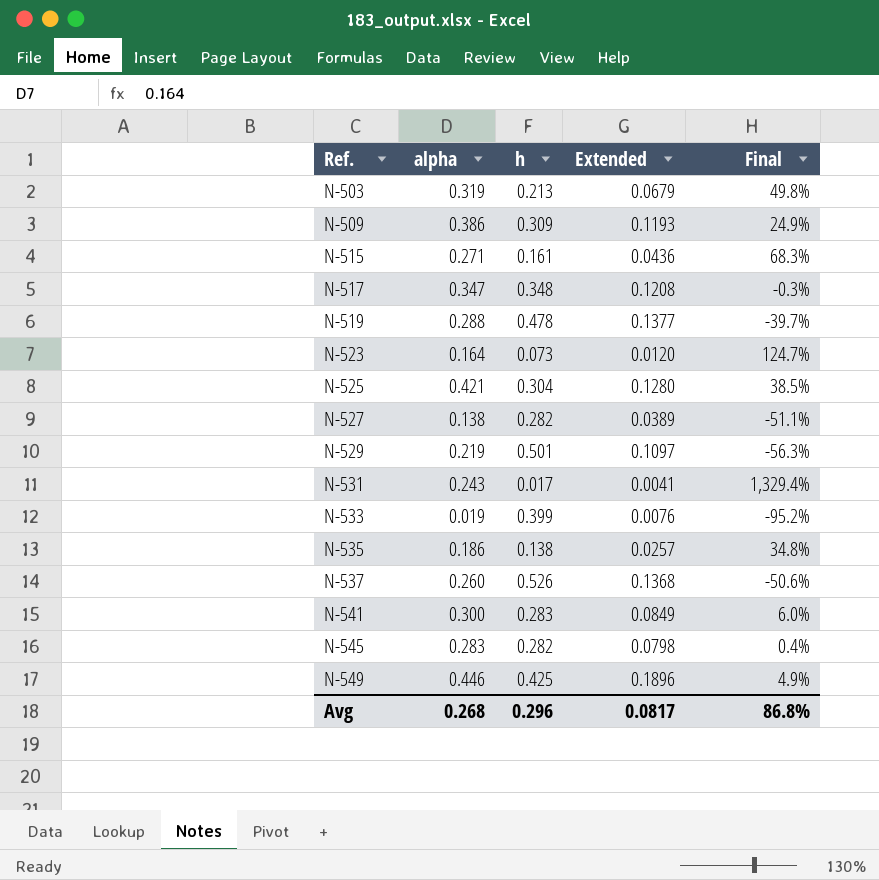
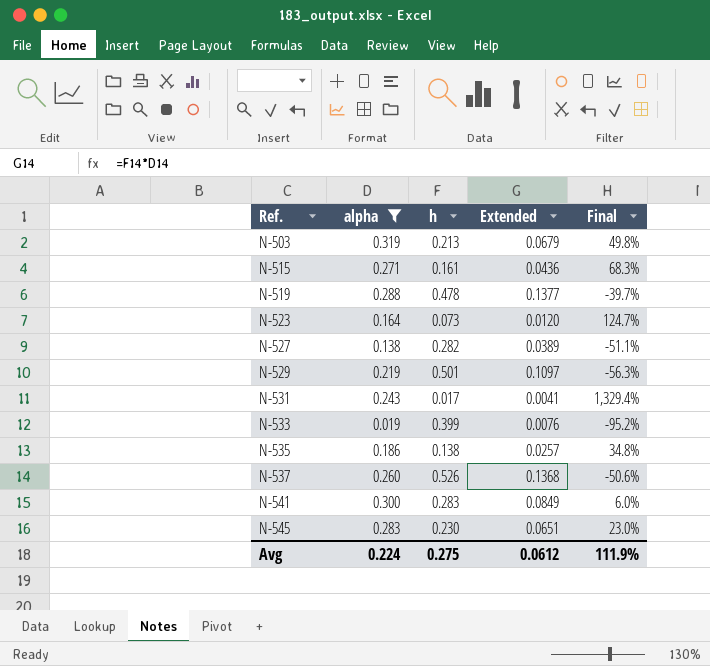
filter: none -> alpha <= 0.319
N-545 | h: 0.282 -> 0.230
N-545 | Extended: 0.0798 -> 0.0651
N-545 | Final: 0.4% -> 23.0%
Avg | alpha: 0.268 -> 0.224
Avg | h: 0.296 -> 0.275
Avg | Extended: 0.0817 -> 0.0612
Avg | Final: 86.8% -> 111.9%

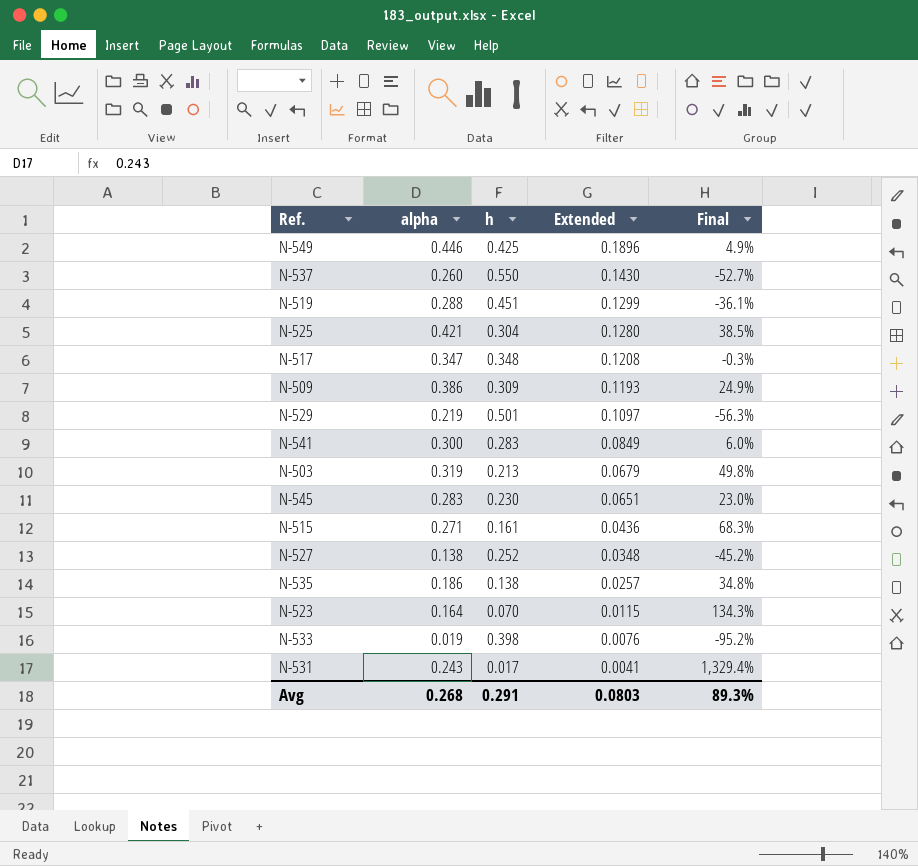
filter: alpha <= 0.319 -> none
row order: Ref. ascending -> Extended descending
N-537 | h: 0.526 -> 0.550
N-537 | Extended: 0.1368 -> 0.1430
N-537 | Final: -50.6% -> -52.7%
N-519 | h: 0.478 -> 0.451
N-519 | Extended: 0.1377 -> 0.1299
N-519 | Final: -39.7% -> -36.1%
N-527 | h: 0.282 -> 0.252
N-527 | Extended: 0.0389 -> 0.0348
N-527 | Final: -51.1% -> -45.2%
N-523 | h: 0.073 -> 0.070
N-523 | Extended: 0.0120 -> 0.0115
N-523 | Final: 124.7% -> 134.3%
N-533 | h: 0.399 -> 0.398
Avg | alpha: 0.224 -> 0.268
Avg | h: 0.275 -> 0.291
Avg | Extended: 0.0612 -> 0.0803
Avg | Final: 111.9% -> 89.3%

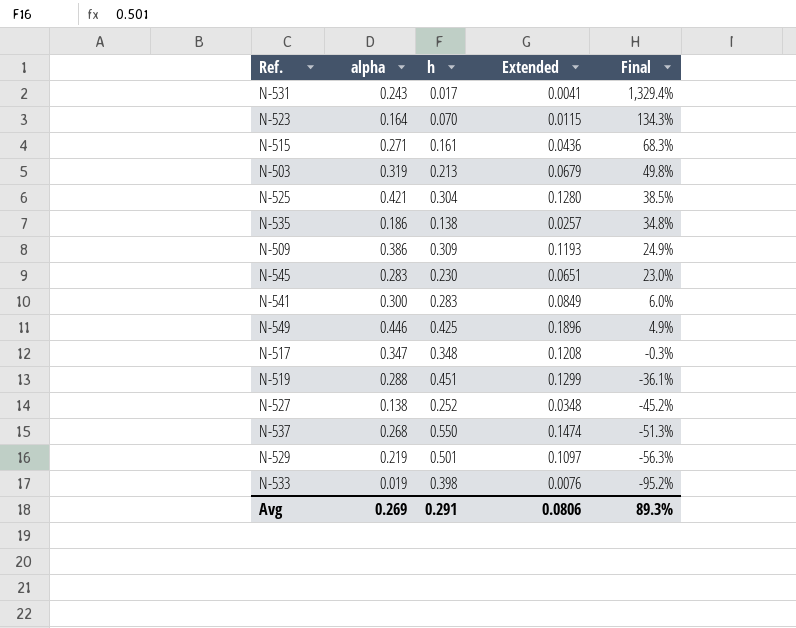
row order: Extended descending -> Final descending
N-537 | alpha: 0.260 -> 0.268
N-537 | Extended: 0.1430 -> 0.1474
N-537 | Final: -52.7% -> -51.3%
Avg | alpha: 0.268 -> 0.269
Avg | Extended: 0.0803 -> 0.0806

